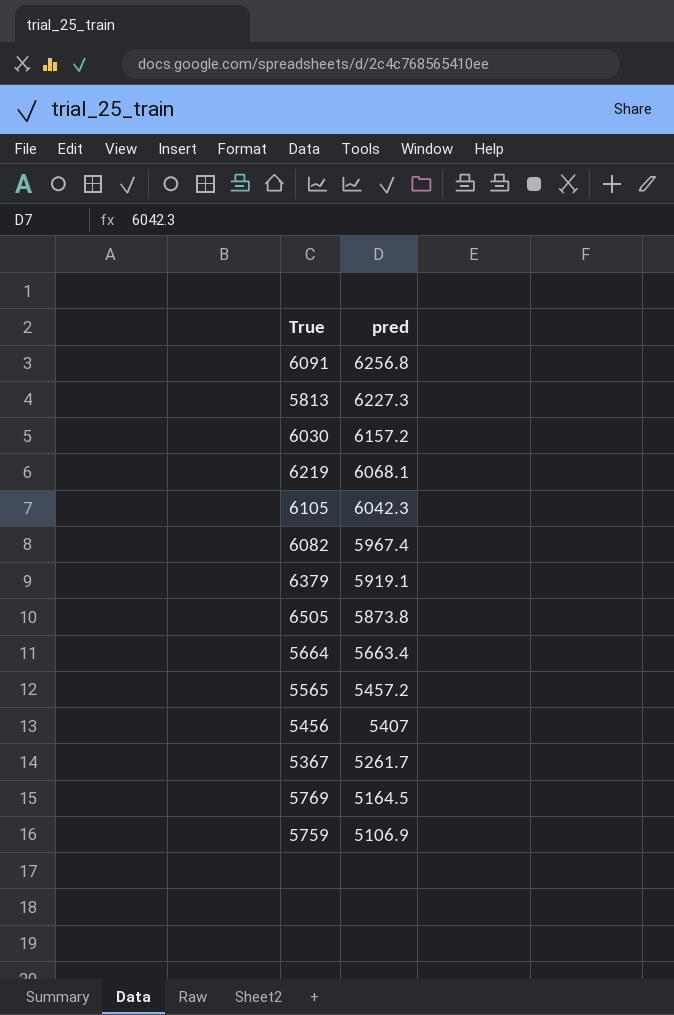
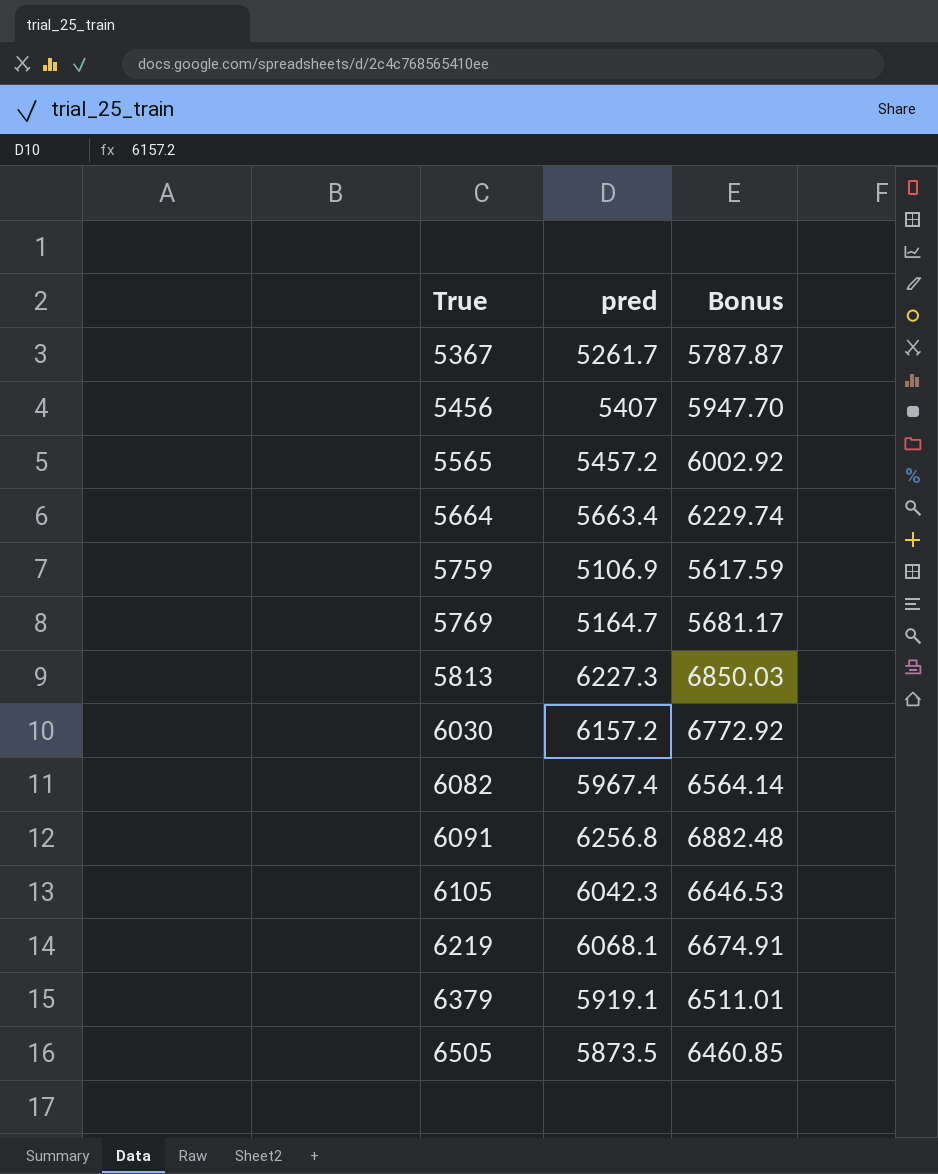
row order: pred descending -> True ascending
column Bonus | formula: none -> [pred] * 1.1
5769 | pred: 5164.5 -> 5164.7
6505 | pred: 5873.8 -> 5873.5

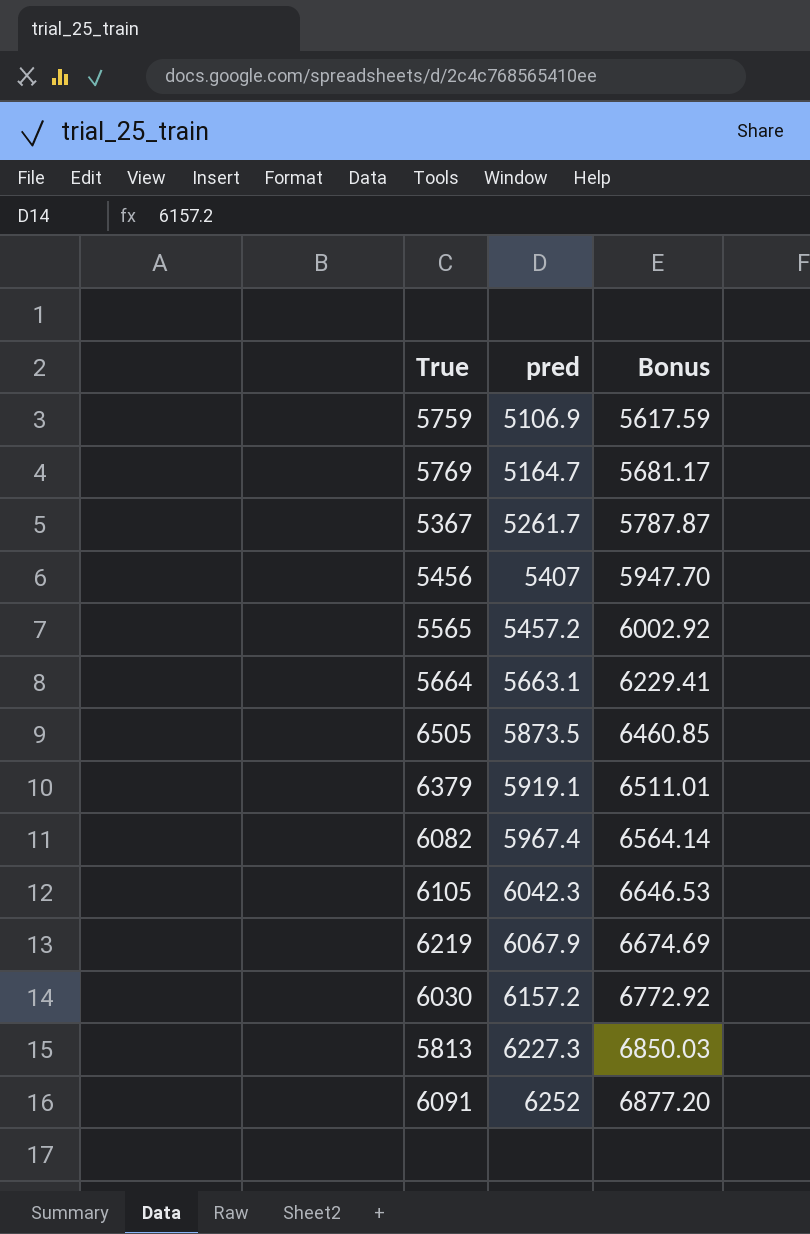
row order: True ascending -> pred ascending
5664 | pred: 5663.4 -> 5663.1
5664 | Bonus: 6229.74 -> 6229.41
6219 | pred: 6068.1 -> 6067.9
6219 | Bonus: 6674.91 -> 6674.69
6091 | pred: 6256.8 -> 6252
6091 | Bonus: 6882.48 -> 6877.20

